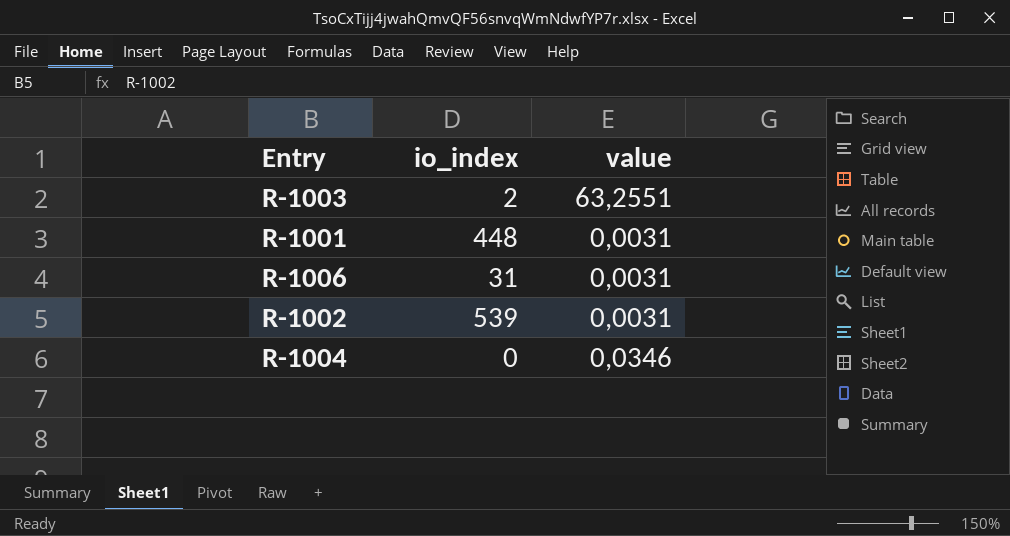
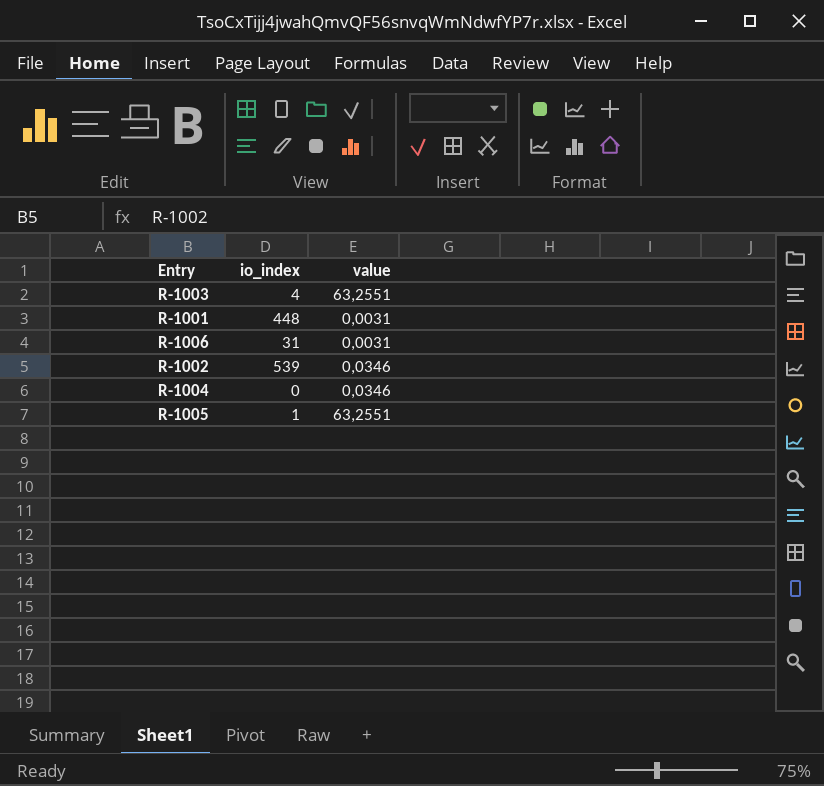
R-1003 | io_index: 2 -> 4
R-1002 | value: 0,0031 -> 0,0346
row R-1005: none -> 1 | 63,2551

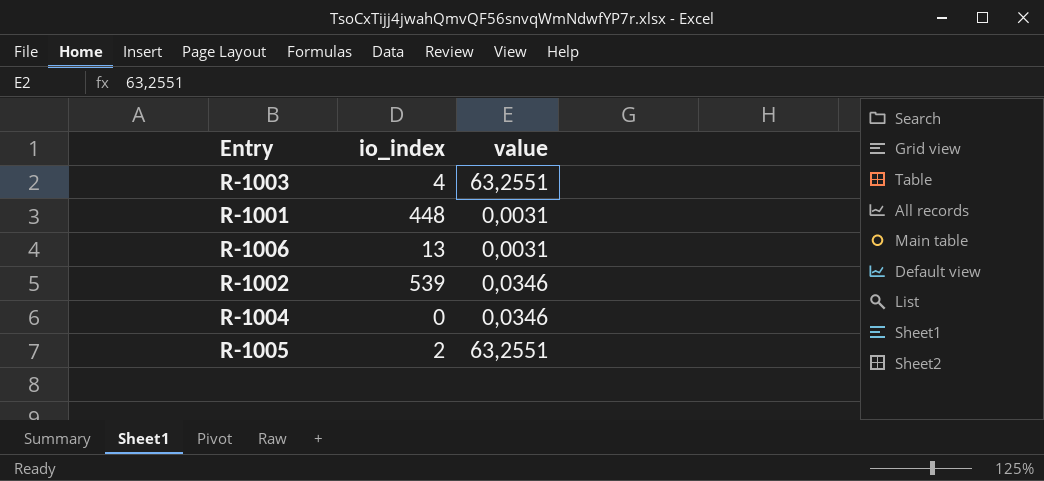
R-1006 | io_index: 31 -> 13
R-1005 | io_index: 1 -> 2

